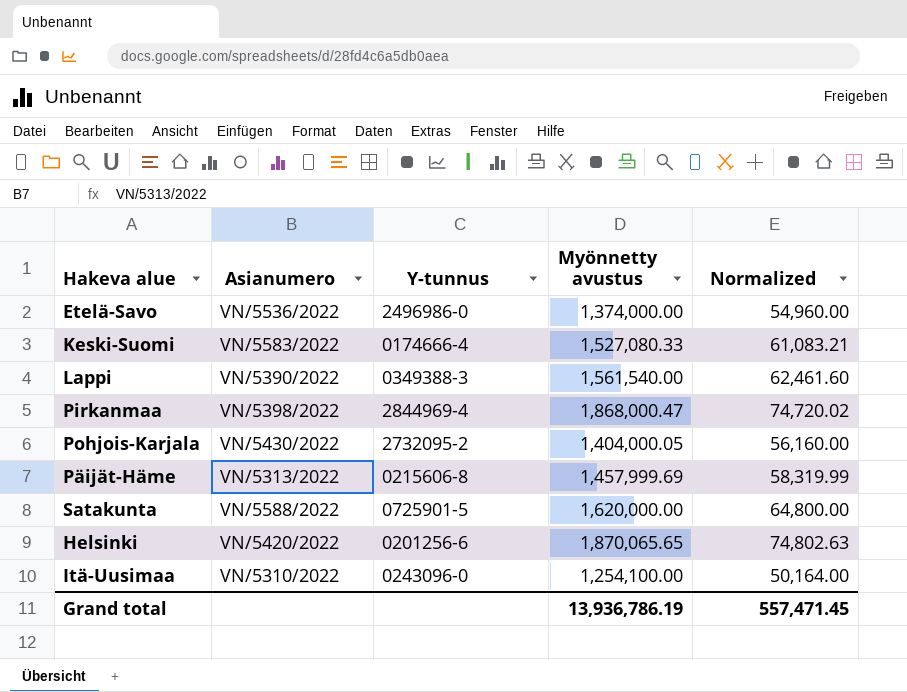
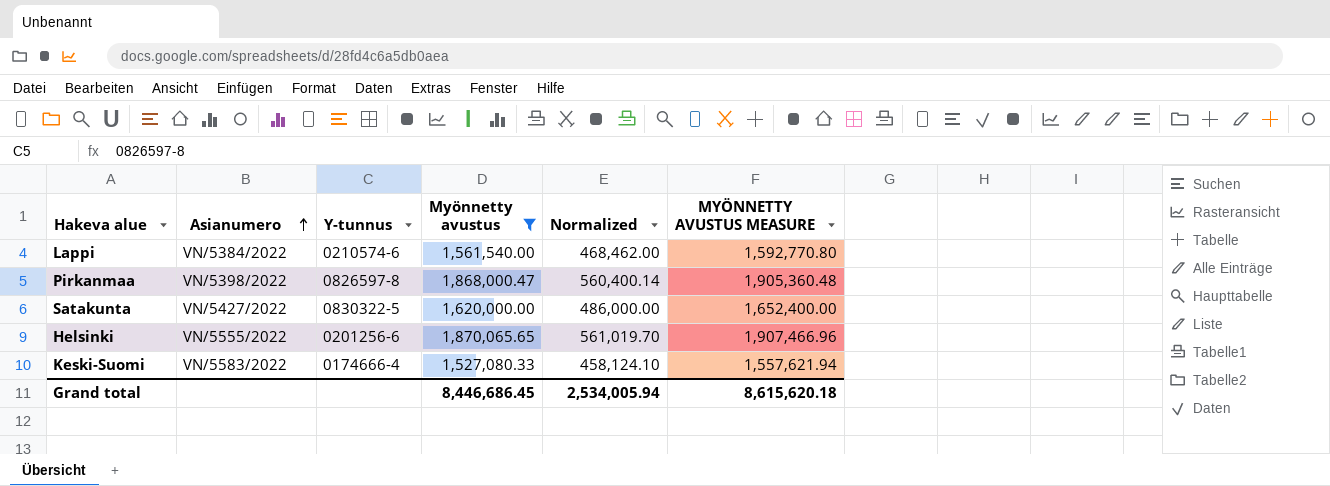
filter: none -> Myönnetty avustus >= 1,527,080.33
row order: none -> Asianumero ascending
column Normalized | formula: [Myönnetty avustus] * 0.04 -> [Myönnetty avustus] * 0.3
column MYÖNNETTY AVUSTUS MEASURE | formula: none -> [Myönnetty avustus] * 1.02
Lappi | Asianumero: VN/5390/2022 -> VN/5384/2022
Lappi | Y-tunnus: 0349388-3 -> 0210574-6
Pirkanmaa | Y-tunnus: 2844969-4 -> 0826597-8
Satakunta | Asianumero: VN/5588/2022 -> VN/5427/2022
Satakunta | Y-tunnus: 0725901-5 -> 0830322-5
Helsinki | Asianumero: VN/5420/2022 -> VN/5555/2022
Grand total | Myönnetty avustus: 13,936,786.19 -> 8,446,686.45
Grand total | Normalized: 557,471.45 -> 2,534,005.94

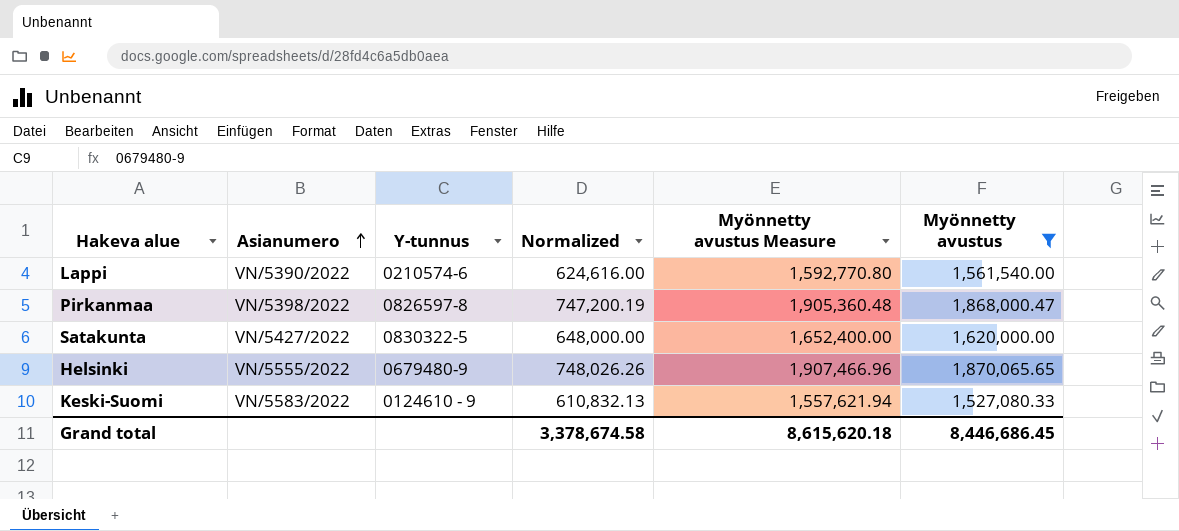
column Normalized | formula: [Myönnetty avustus] * 0.3 -> [Myönnetty avustus] * 0.4
column name: MYÖNNETTY AVUSTUS MEASURE -> Myönnetty avustus Measure
column Myönnetty avustus | position: 4 -> 6
Lappi | Asianumero: VN/5384/2022 -> VN/5390/2022
Helsinki | Y-tunnus: 0201256-6 -> 0679480-9
Keski-Suomi | Y-tunnus: 0174666-4 -> 0124610 - 9
Grand total | Normalized: 2,534,005.94 -> 3,378,674.58

